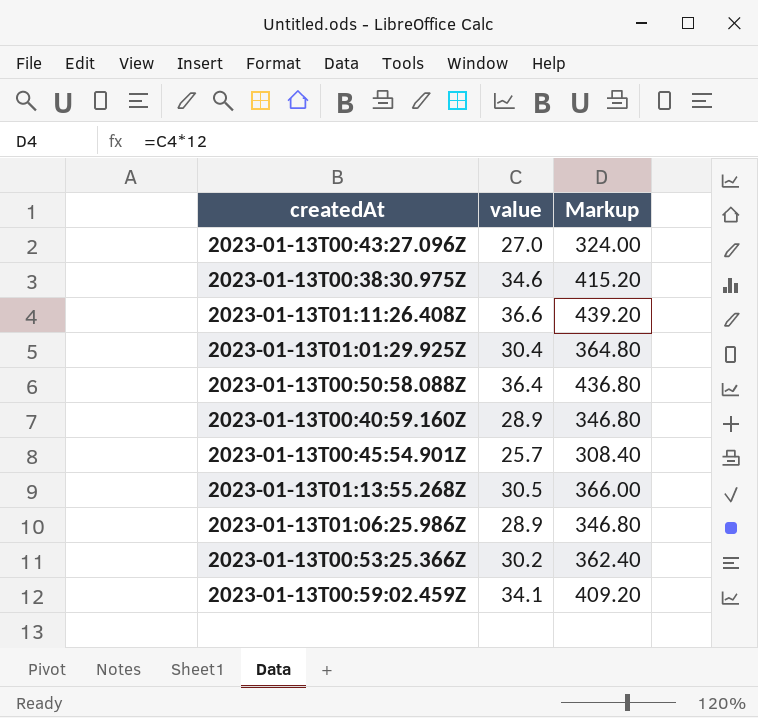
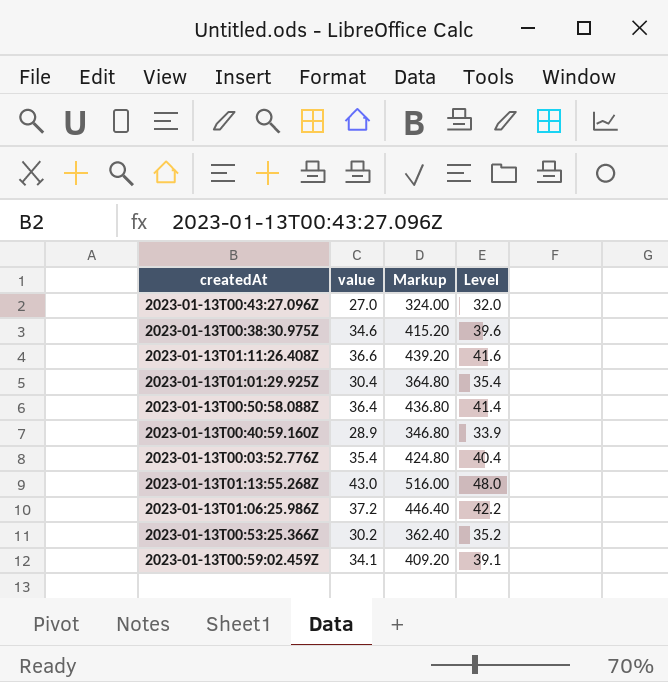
column Level | formula: none -> [value] + 5
row 2023-01-13T00:45:54.901Z: 25.7 | 308.40 -> none
row 2023-01-13T00:03:52.776Z: none -> 35.4 | 424.80 | 40.4
2023-01-13T01:13:55.268Z | value: 30.5 -> 43.0
2023-01-13T01:13:55.268Z | Markup: 366.00 -> 516.00
2023-01-13T01:06:25.986Z | value: 28.9 -> 37.2
2023-01-13T01:06:25.986Z | Markup: 346.80 -> 446.40

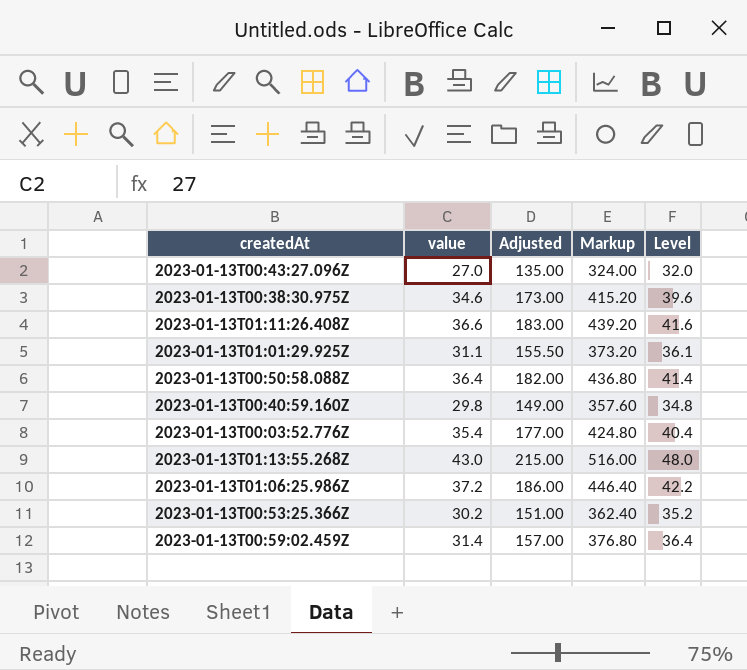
column Adjusted | formula: none -> [value] * 5
2023-01-13T01:01:29.925Z | value: 30.4 -> 31.1
2023-01-13T01:01:29.925Z | Markup: 364.80 -> 373.20
2023-01-13T01:01:29.925Z | Level: 35.4 -> 36.1
2023-01-13T00:40:59.160Z | value: 28.9 -> 29.8
2023-01-13T00:40:59.160Z | Markup: 346.80 -> 357.60
2023-01-13T00:40:59.160Z | Level: 33.9 -> 34.8
2023-01-13T00:59:02.459Z | value: 34.1 -> 31.4
2023-01-13T00:59:02.459Z | Markup: 409.20 -> 376.80
2023-01-13T00:59:02.459Z | Level: 39.1 -> 36.4

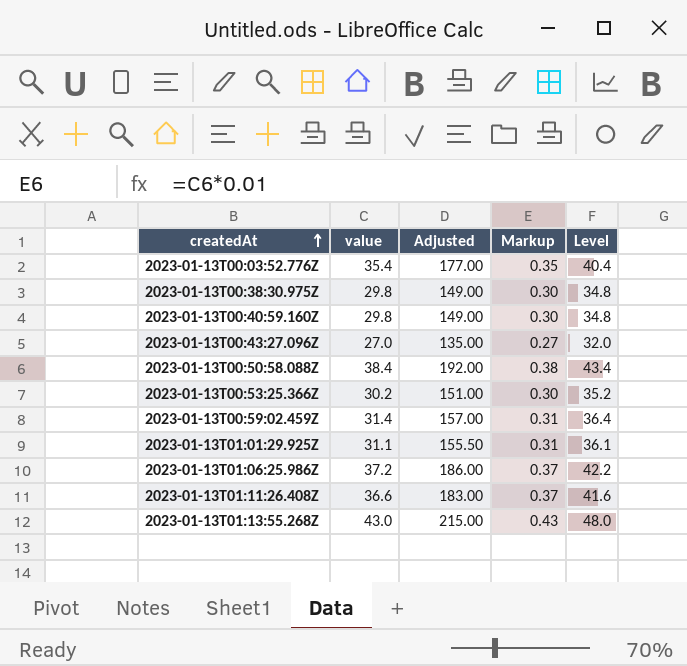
row order: none -> createdAt ascending
column Markup | formula: [value] * 12 -> [value] * 0.01
2023-01-13T00:38:30.975Z | value: 34.6 -> 29.8
2023-01-13T00:38:30.975Z | Adjusted: 173.00 -> 149.00
2023-01-13T00:38:30.975Z | Level: 39.6 -> 34.8
2023-01-13T00:50:58.088Z | value: 36.4 -> 38.4
2023-01-13T00:50:58.088Z | Adjusted: 182.00 -> 192.00
2023-01-13T00:50:58.088Z | Level: 41.4 -> 43.4

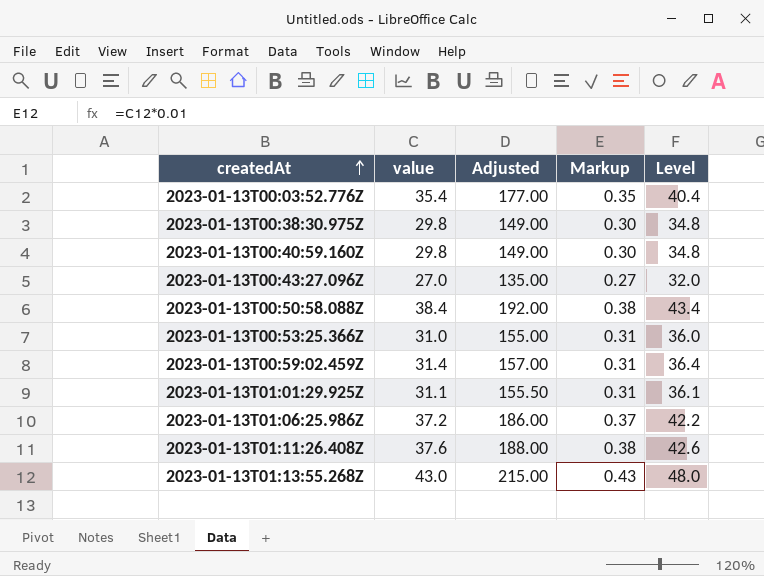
2023-01-13T00:53:25.366Z | value: 30.2 -> 31.0
2023-01-13T00:53:25.366Z | Adjusted: 151.00 -> 155.00
2023-01-13T00:53:25.366Z | Markup: 0.30 -> 0.31
2023-01-13T00:53:25.366Z | Level: 35.2 -> 36.0
2023-01-13T01:11:26.408Z | value: 36.6 -> 37.6
2023-01-13T01:11:26.408Z | Adjusted: 183.00 -> 188.00
2023-01-13T01:11:26.408Z | Markup: 0.37 -> 0.38
2023-01-13T01:11:26.408Z | Level: 41.6 -> 42.6

